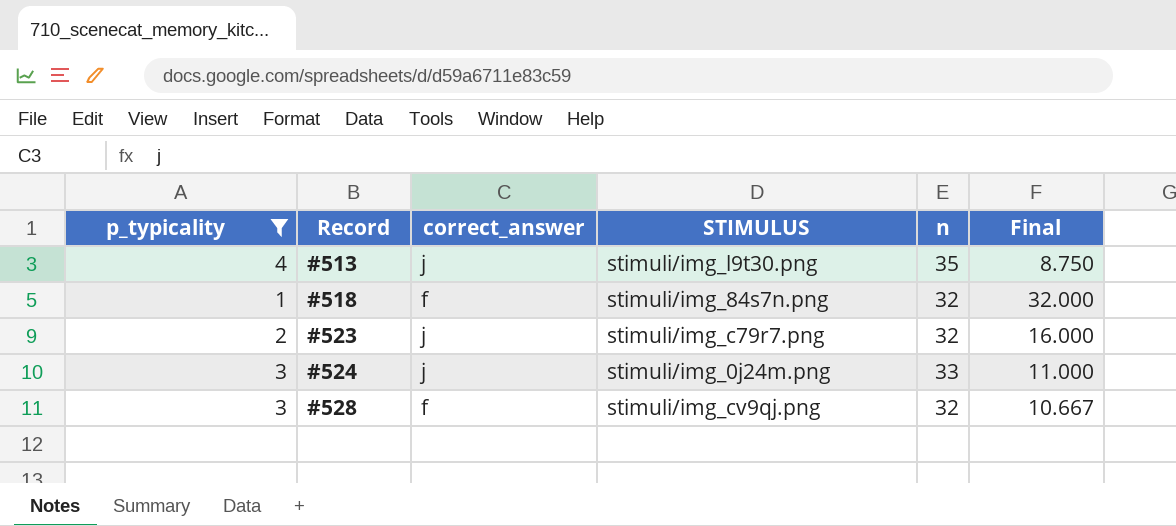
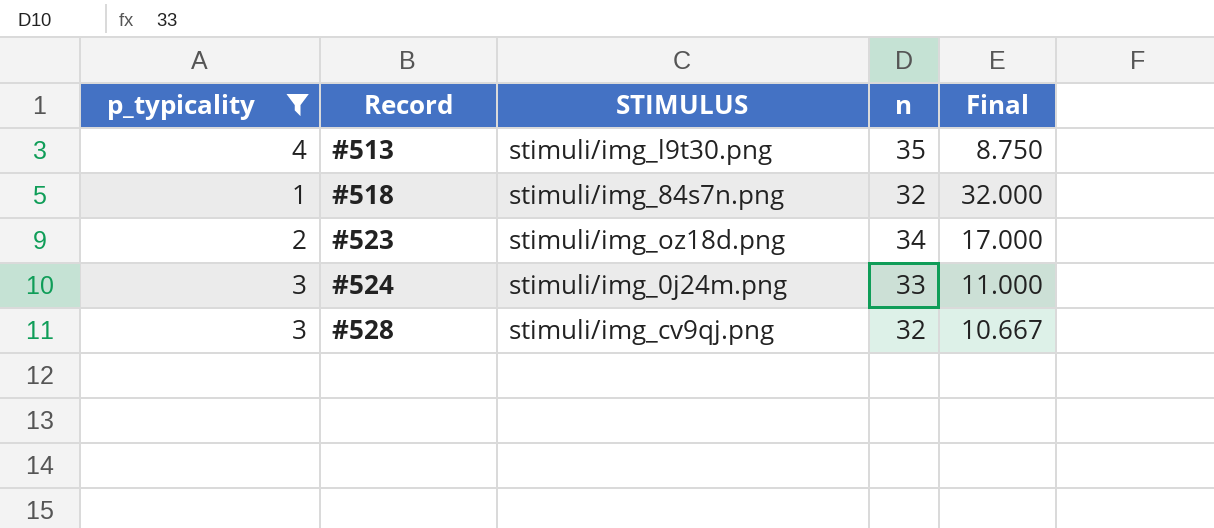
column correct_answer | position: 3 -> none
#523 | STIMULUS: stimuli/img_c79r7.png -> stimuli/img_oz18d.png
#523 | n: 32 -> 34
#523 | Final: 16.000 -> 17.000

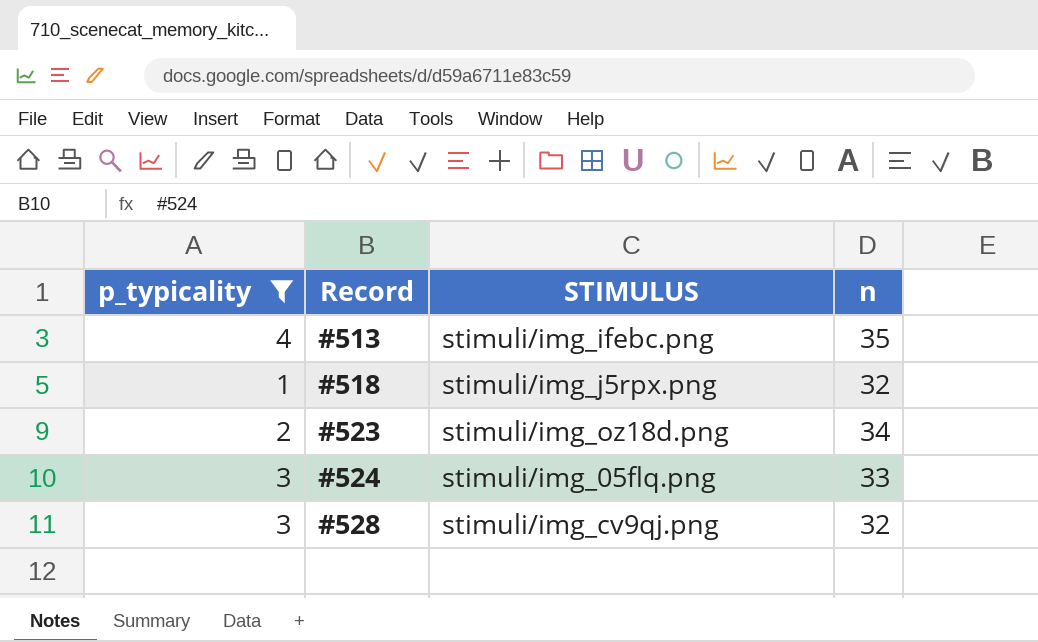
column Final | formula: [n] / [p_typicality] -> none
#513 | STIMULUS: stimuli/img_l9t30.png -> stimuli/img_ifebc.png
#518 | STIMULUS: stimuli/img_84s7n.png -> stimuli/img_j5rpx.png
#524 | STIMULUS: stimuli/img_0j24m.png -> stimuli/img_05flq.png

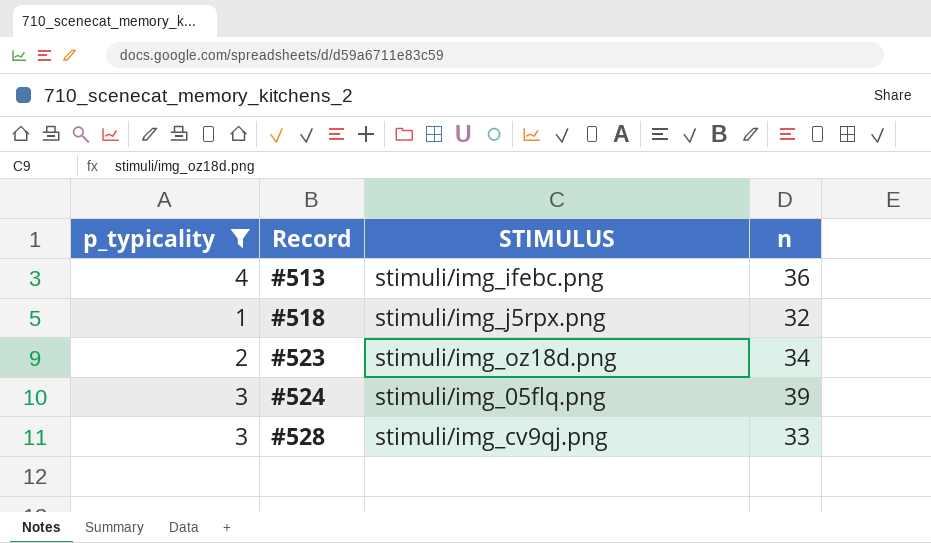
#513 | n: 35 -> 36
#524 | n: 33 -> 39
#528 | n: 32 -> 33

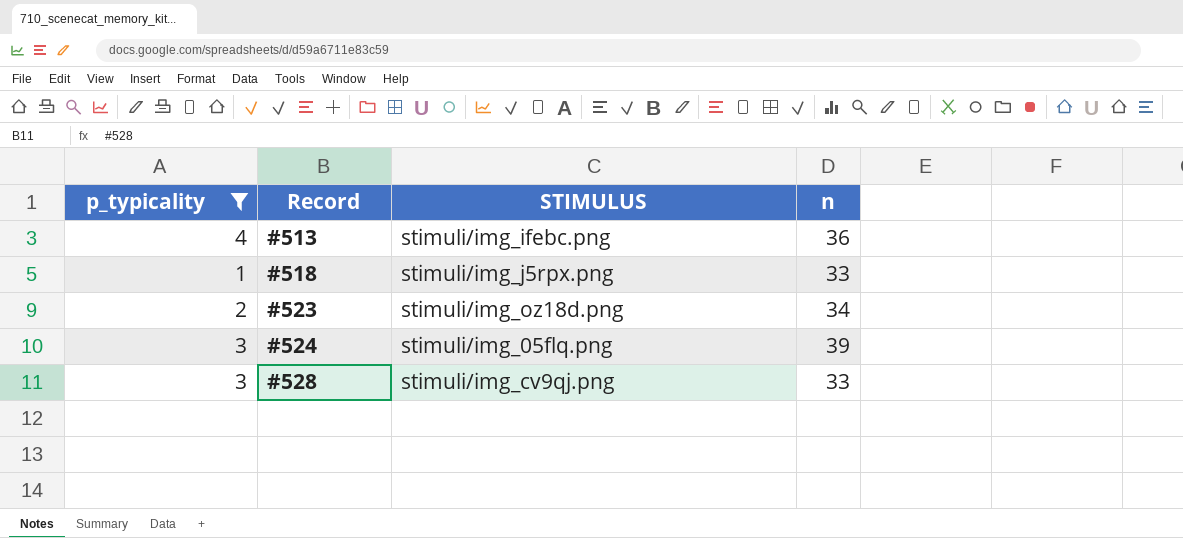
#518 | n: 32 -> 33

